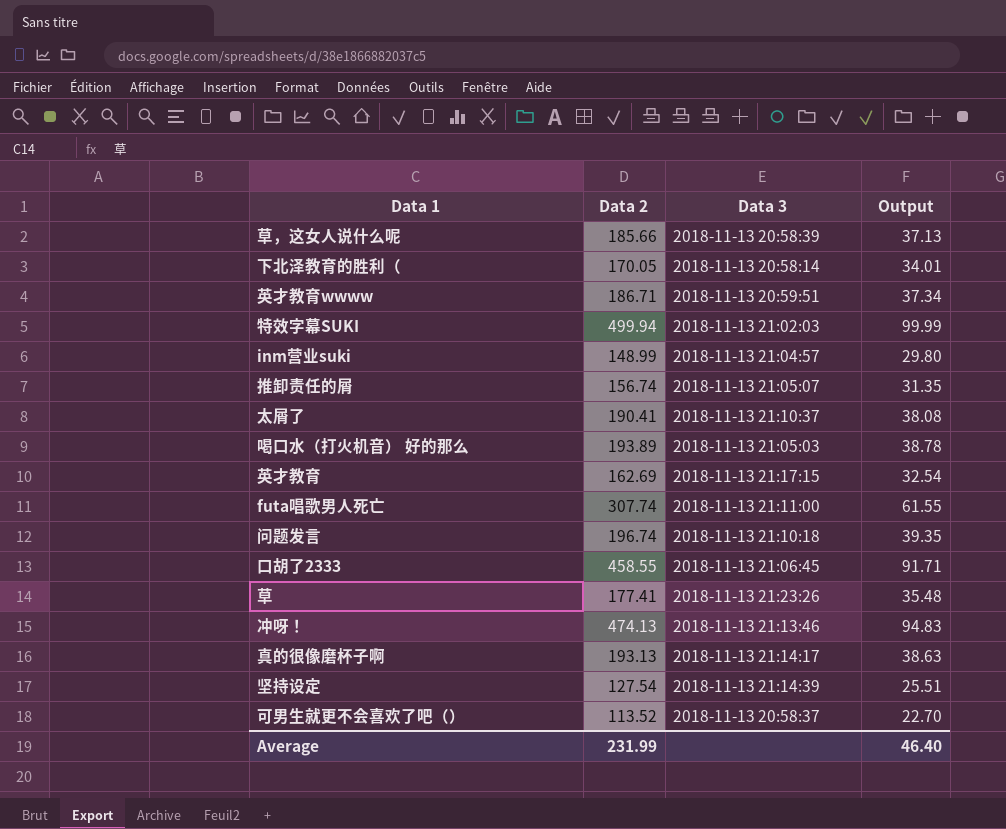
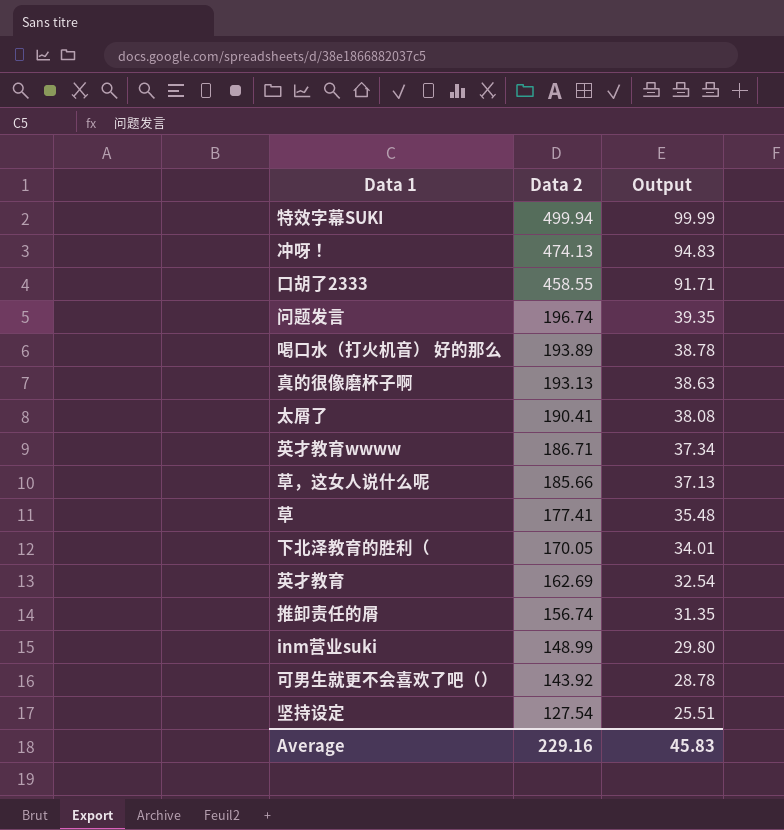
row order: none -> Data 2 descending
column Data 3 | position: 3 -> none
row futa唱歌男人死亡: 307.74 | 2018-11-13 21:11:00 | 61.55 -> none
可男生就更不会喜欢了吧（） | Data 2: 113.52 -> 143.92
可男生就更不会喜欢了吧（） | Output: 22.70 -> 28.78
Average | Data 2: 231.99 -> 229.16
Average | Output: 46.40 -> 45.83

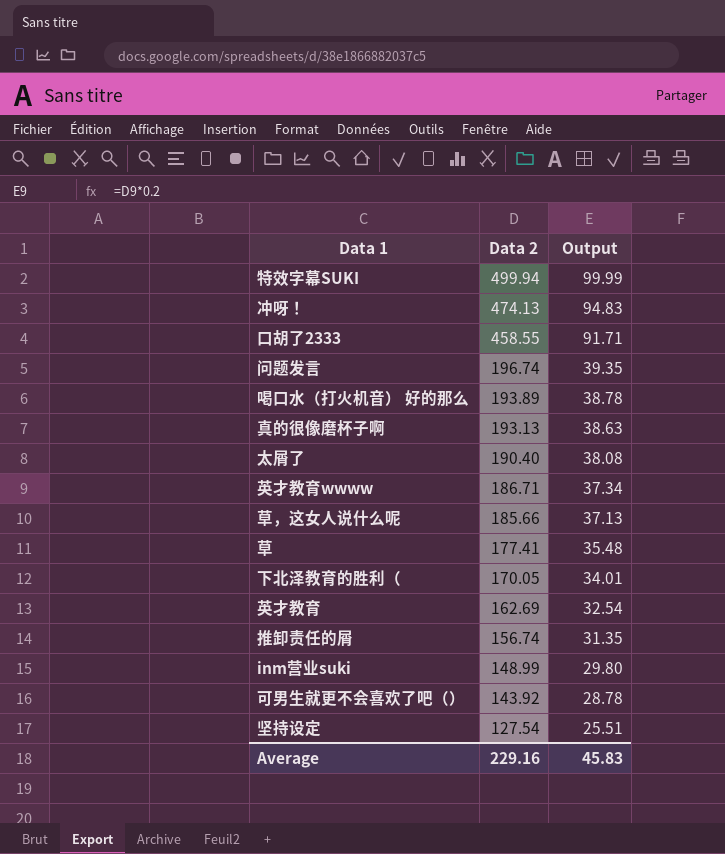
太屑了 | Data 2: 190.41 -> 190.40

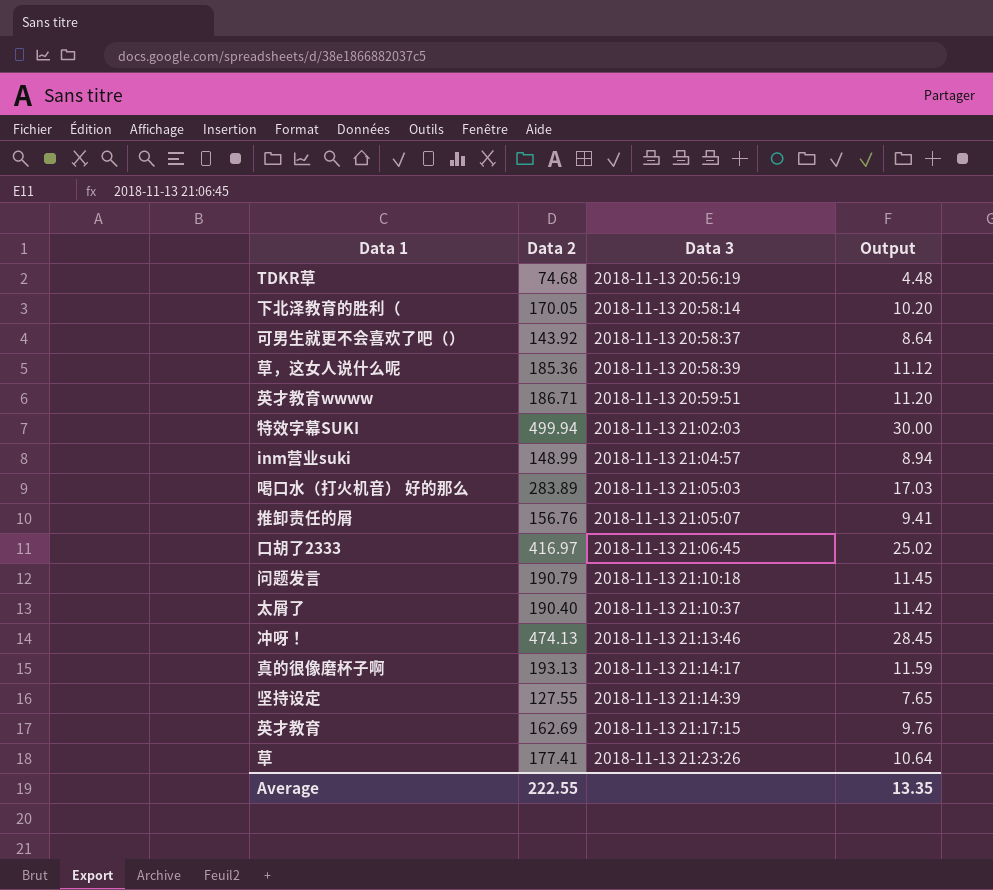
row order: Data 2 descending -> Data 3 ascending
column Data 3 | position: none -> 3
column Output | formula: [Data 2] * 0.2 -> [Data 2] * 0.06
row TDKR草: none -> 74.68 | 2018-11-13 20:56:19 | 4.48
草，这女人说什么呢 | Data 2: 185.66 -> 185.36
喝口水（打火机音） 好的那么 | Data 2: 193.89 -> 283.89
推卸责任的屑 | Data 2: 156.74 -> 156.76
口胡了2333 | Data 2: 458.55 -> 416.97
问题发言 | Data 2: 196.74 -> 190.79
坚持设定 | Data 2: 127.54 -> 127.55
Average | Data 2: 229.16 -> 222.55
Average | Output: 45.83 -> 13.35

